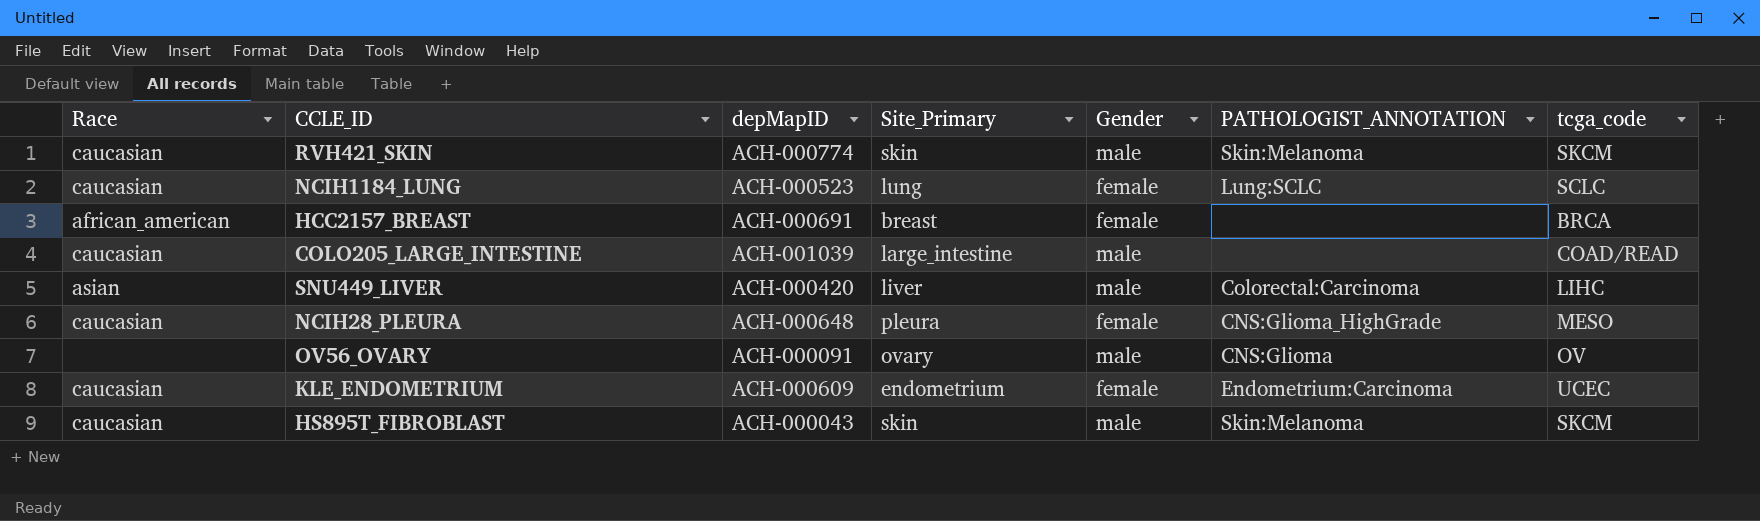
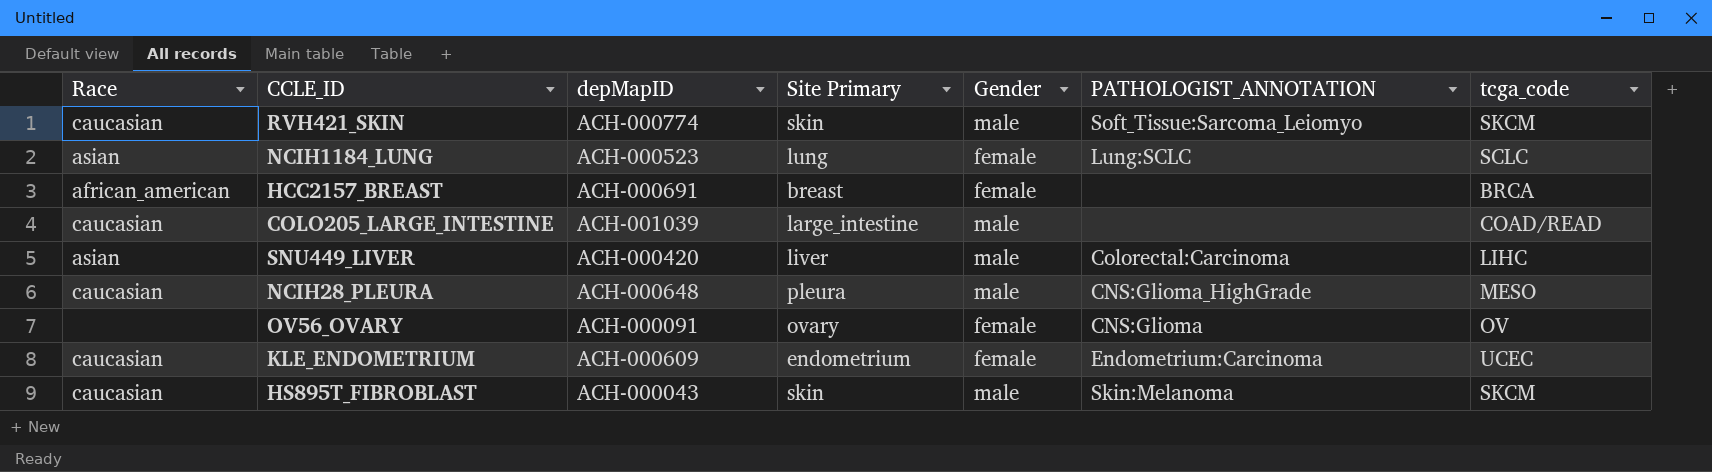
column name: Site_Primary -> Site Primary
RVH421_SKIN | PATHOLOGIST_ANNOTATION: Skin:Melanoma -> Soft_Tissue:Sarcoma_Leiomyo
NCIH1184_LUNG | Race: caucasian -> asian
NCIH28_PLEURA | Gender: female -> male
OV56_OVARY | Gender: male -> female

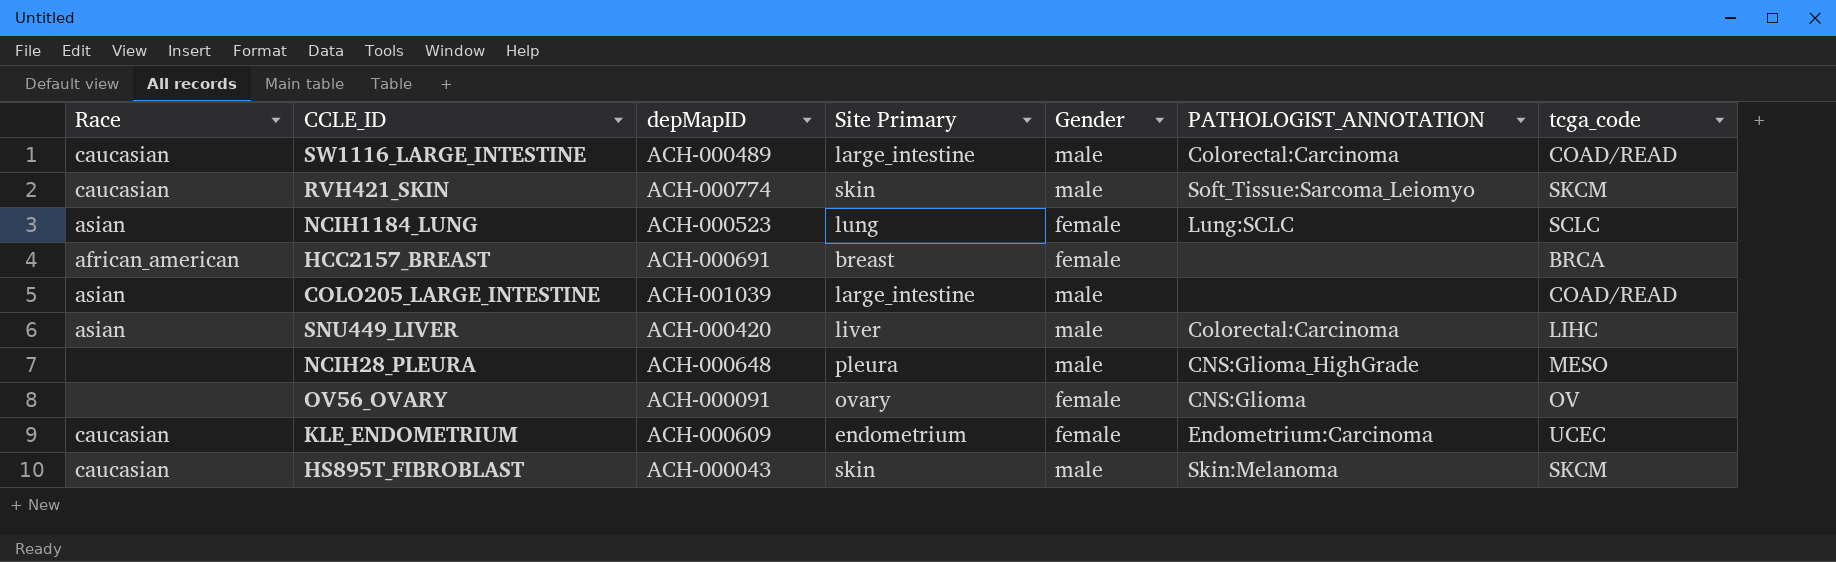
row SW1116_LARGE_INTESTINE: none -> caucasian | ACH-000489 | large_intestine | male | Colorectal:Carcinoma | COAD/READ
COLO205_LARGE_INTESTINE | Race: caucasian -> asian
NCIH28_PLEURA | Race: caucasian -> none

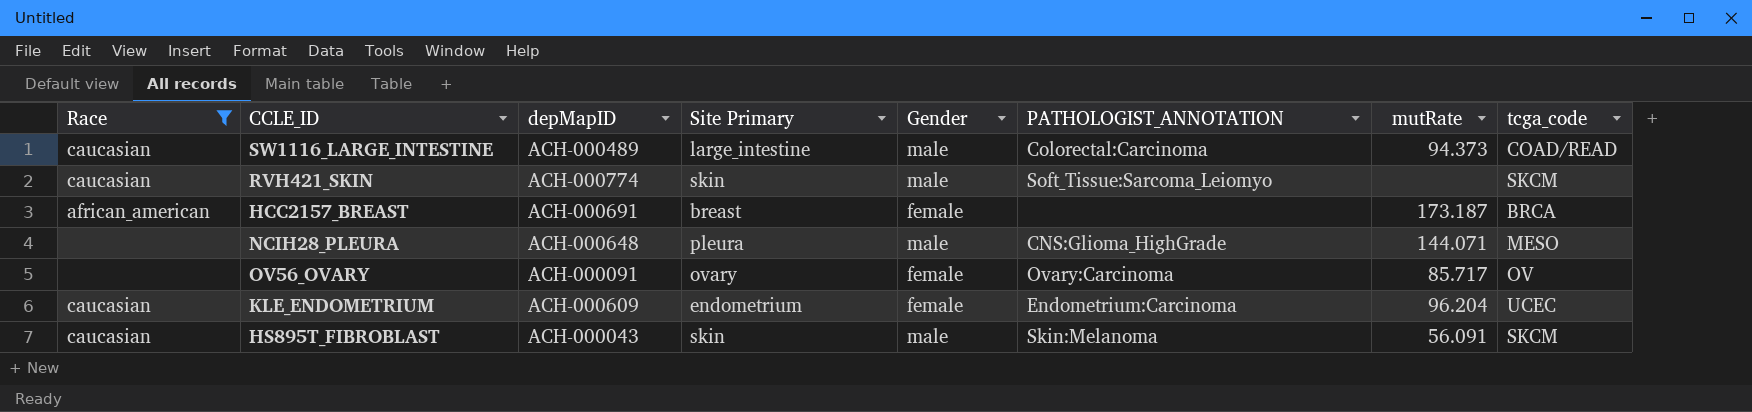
filter: none -> Race != asian
column mutRate | position: none -> 7
OV56_OVARY | PATHOLOGIST_ANNOTATION: CNS:Glioma -> Ovary:Carcinoma

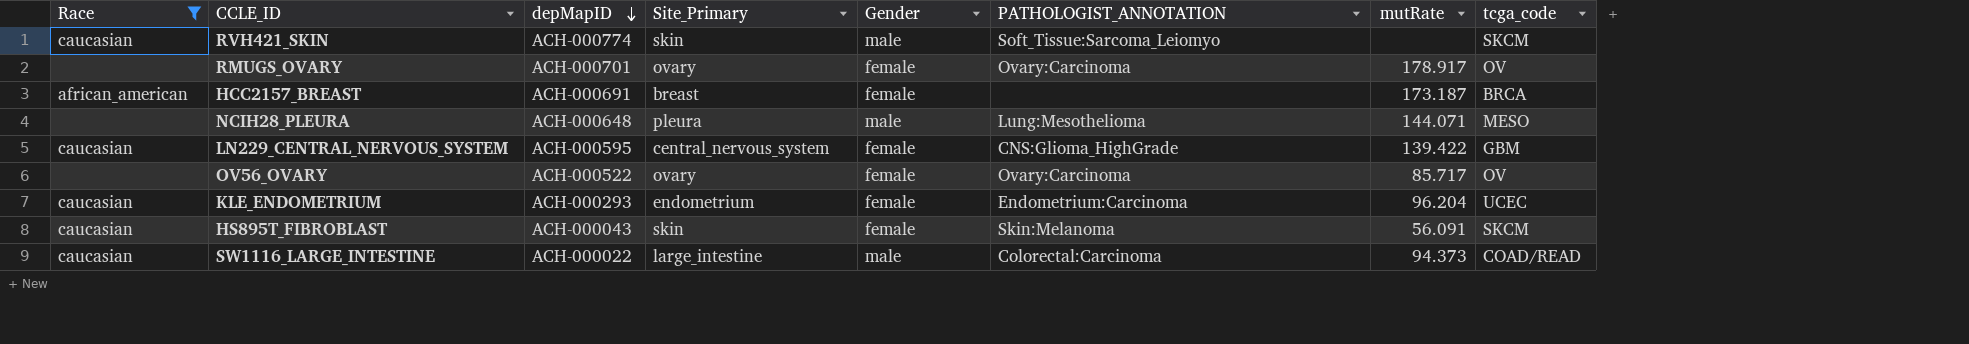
row order: none -> depMapID descending
column name: Site Primary -> Site_Primary
row RMUGS_OVARY: none -> none | ACH-000701 | ovary | female | Ovary:Carcinoma | 178.917 | OV
NCIH28_PLEURA | PATHOLOGIST_ANNOTATION: CNS:Glioma_HighGrade -> Lung:Mesothelioma
row LN229_CENTRAL_NERVOUS_SYSTEM: none -> caucasian | ACH-000595 | central_nervous_system | female | CNS:Glioma_HighGrade | 139.422 | GBM
OV56_OVARY | depMapID: ACH-000091 -> ACH-000522
KLE_ENDOMETRIUM | depMapID: ACH-000609 -> ACH-000293
HS895T_FIBROBLAST | Gender: male -> female
SW1116_LARGE_INTESTINE | depMapID: ACH-000489 -> ACH-000022

